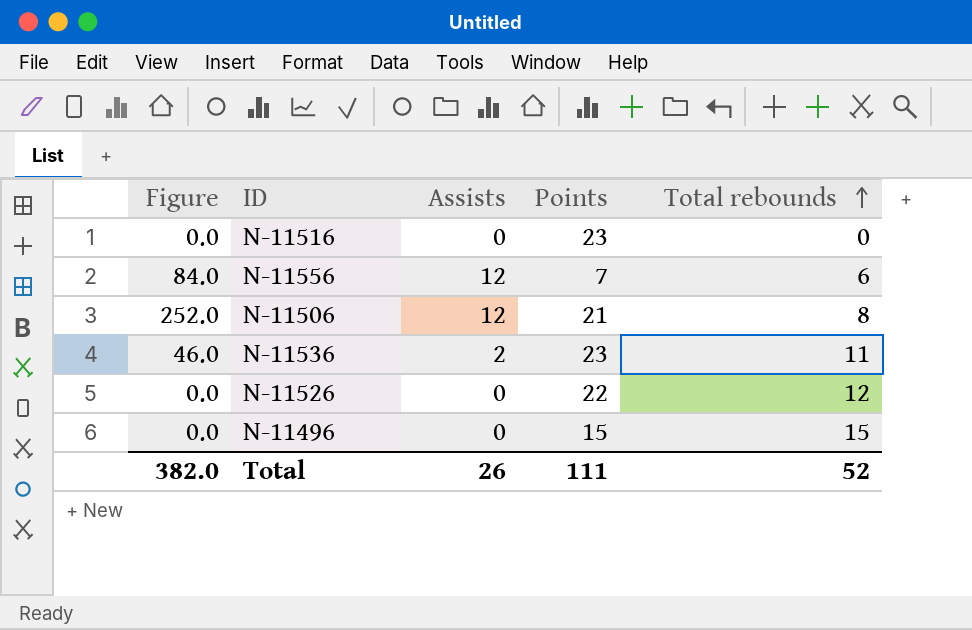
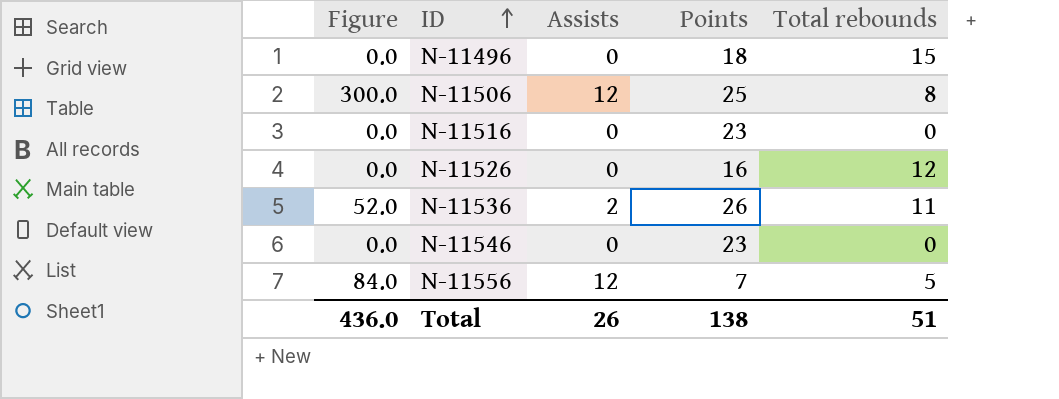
row order: Total rebounds ascending -> ID ascending
N-11496 | Points: 15 -> 18
N-11506 | Figure: 252.0 -> 300.0
N-11506 | Points: 21 -> 25
N-11526 | Points: 22 -> 16
N-11536 | Figure: 46.0 -> 52.0
N-11536 | Points: 23 -> 26
row N-11546: none -> 0.0 | 0 | 23 | 0
N-11556 | Total rebounds: 6 -> 5
Total | Figure: 382.0 -> 436.0
Total | Points: 111 -> 138
Total | Total rebounds: 52 -> 51

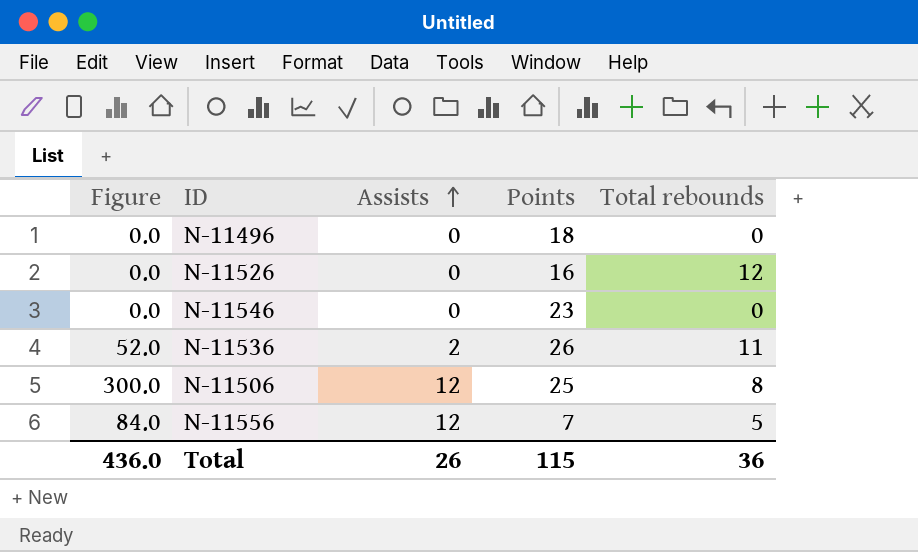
row order: ID ascending -> Assists ascending
row N-11516: 0.0 | 0 | 23 | 0 -> none
N-11496 | Total rebounds: 15 -> 0
Total | Points: 138 -> 115
Total | Total rebounds: 51 -> 36

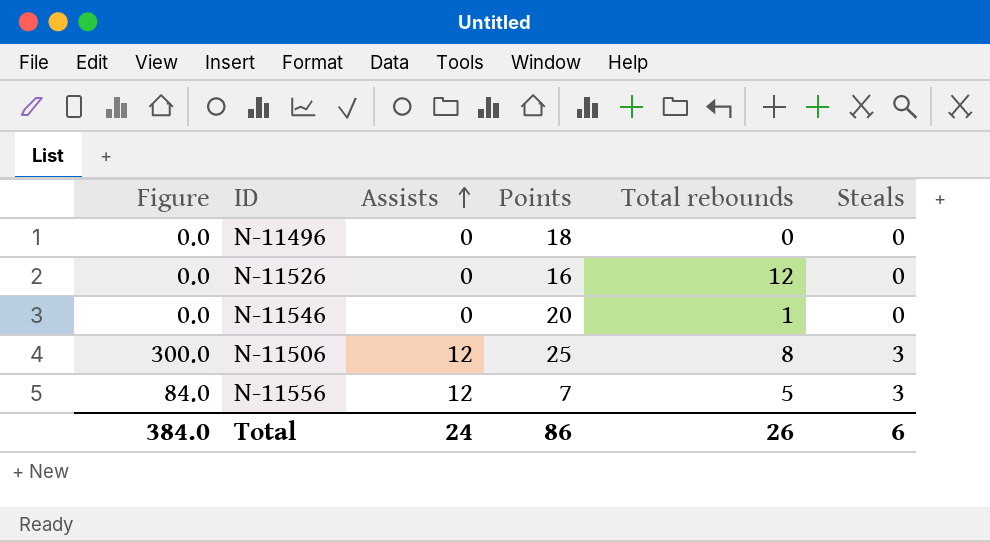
column Steals | position: none -> 6
row N-11536: 52.0 | 2 | 26 | 11 -> none
N-11546 | Points: 23 -> 20
N-11546 | Total rebounds: 0 -> 1
Total | Figure: 436.0 -> 384.0
Total | Assists: 26 -> 24
Total | Points: 115 -> 86
Total | Total rebounds: 36 -> 26

